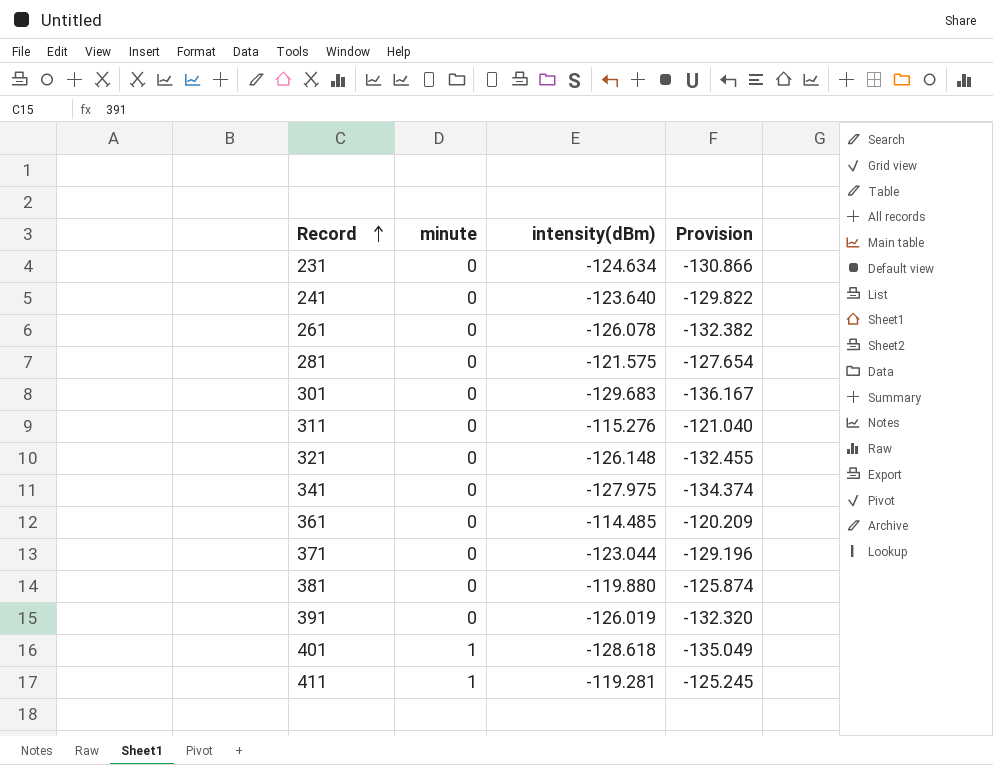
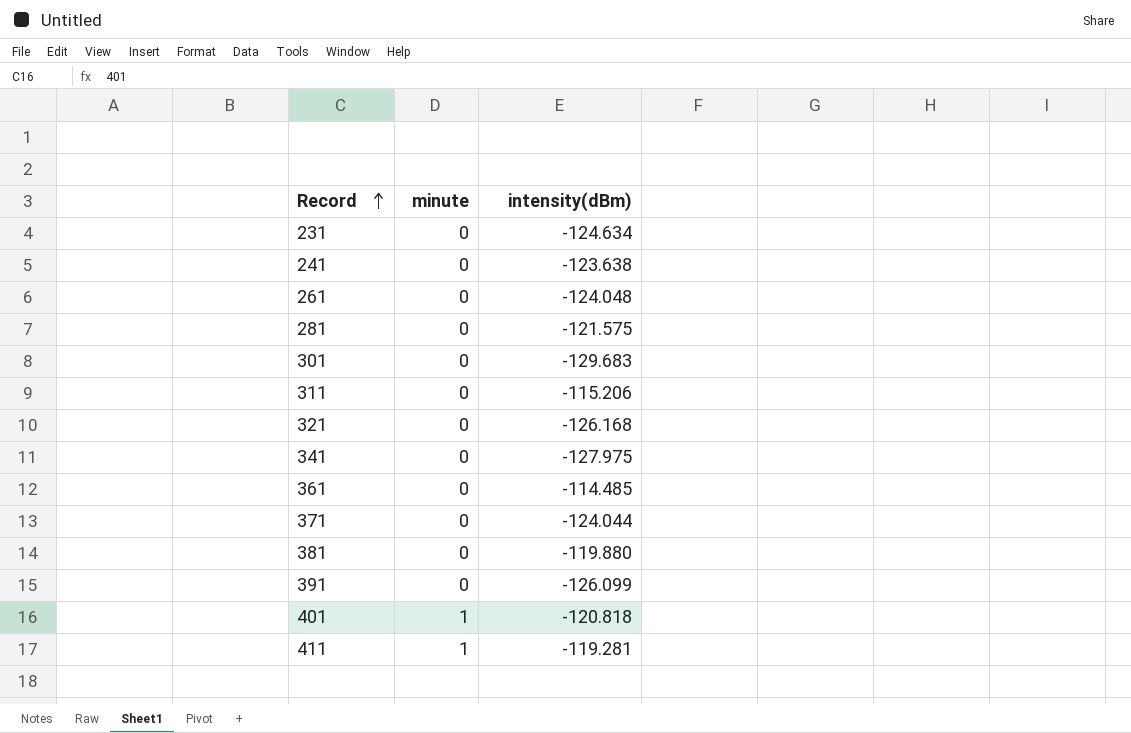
column Provision | formula: [intensity(dBm)] * 1.05 -> none
241 | intensity(dBm): -123.640 -> -123.638
261 | intensity(dBm): -126.078 -> -124.048
311 | intensity(dBm): -115.276 -> -115.206
321 | intensity(dBm): -126.148 -> -126.168
371 | intensity(dBm): -123.044 -> -124.044
391 | intensity(dBm): -126.019 -> -126.099
401 | intensity(dBm): -128.618 -> -120.818

